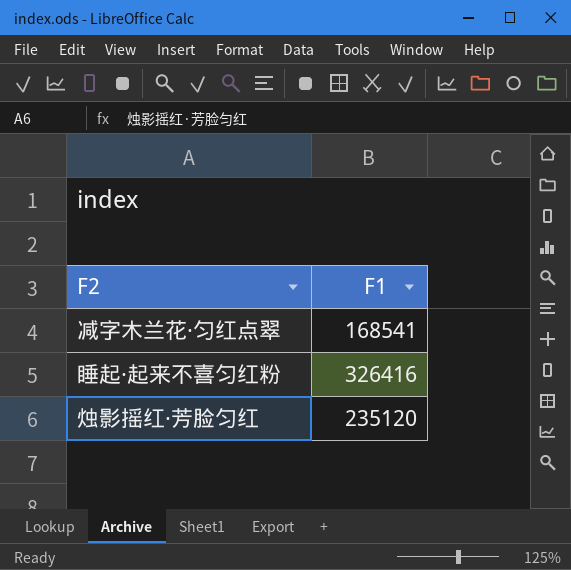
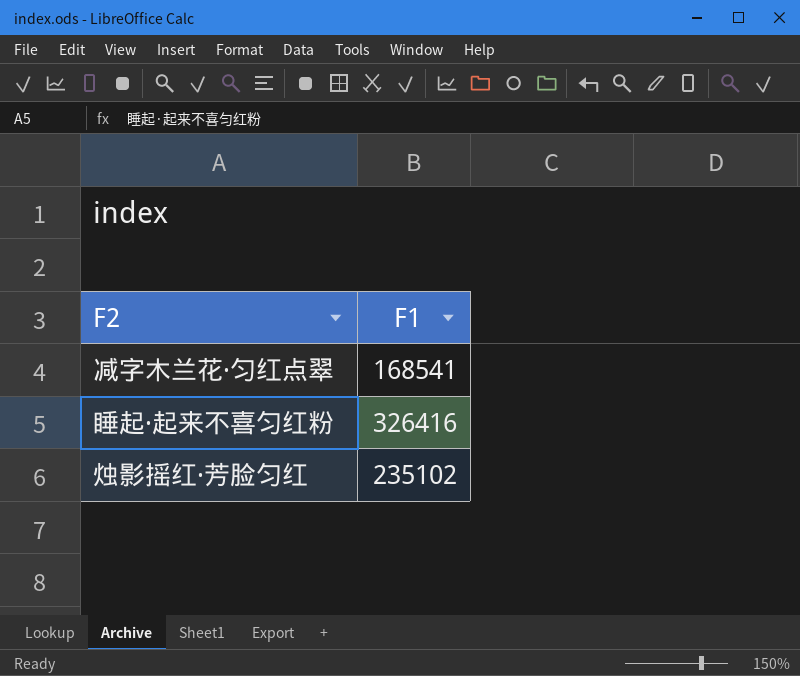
烛影摇红·芳脸匀红 | F1: 235120 -> 235102

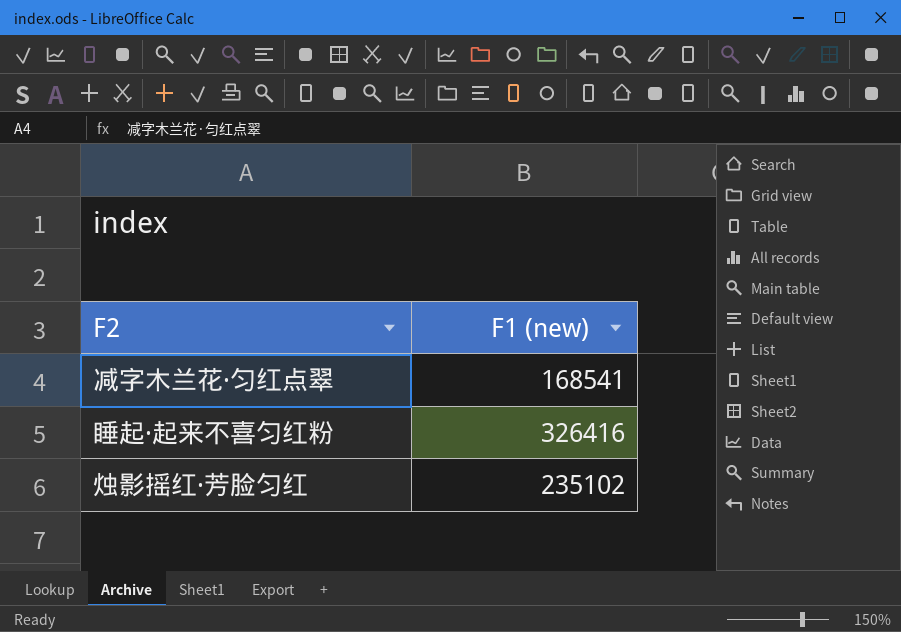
column name: F1 -> F1 (new)

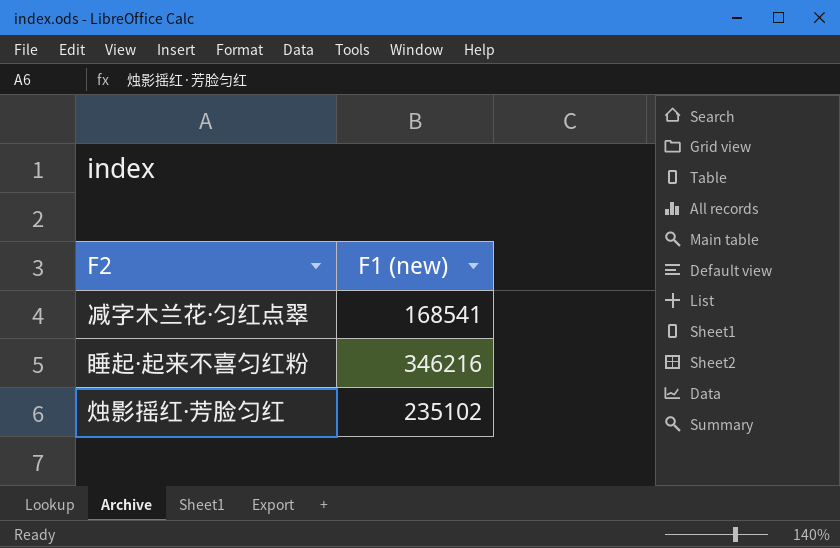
睡起·起来不喜匀红粉 | F1 (new): 326416 -> 346216

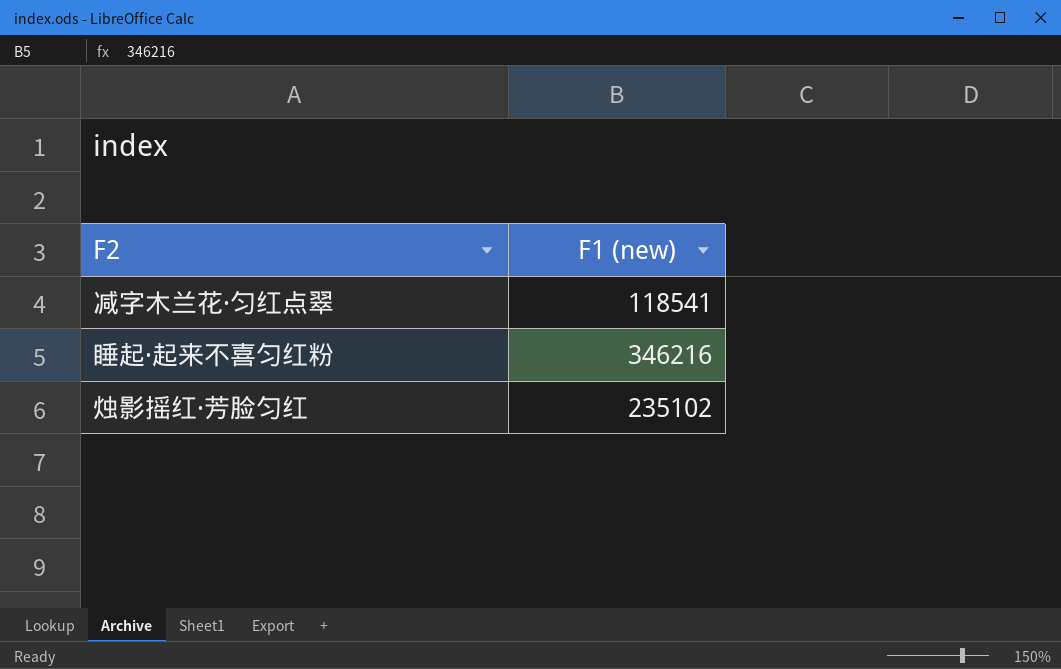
减字木兰花·匀红点翠 | F1 (new): 168541 -> 118541

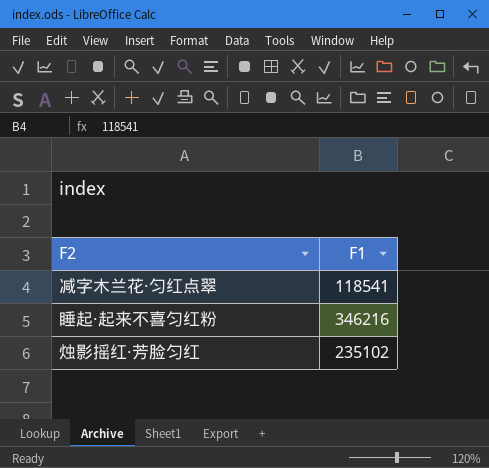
column name: F1 (new) -> F1

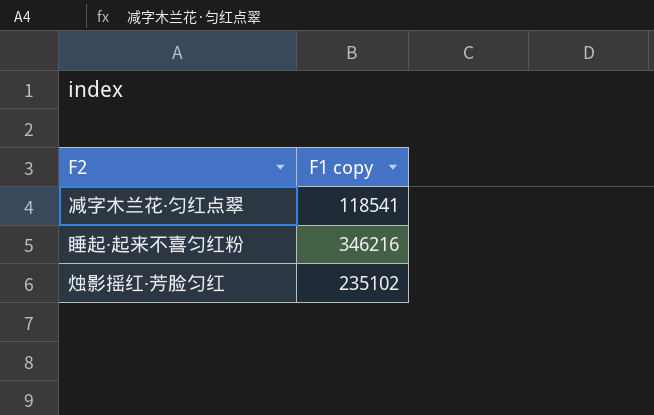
column name: F1 -> F1 copy

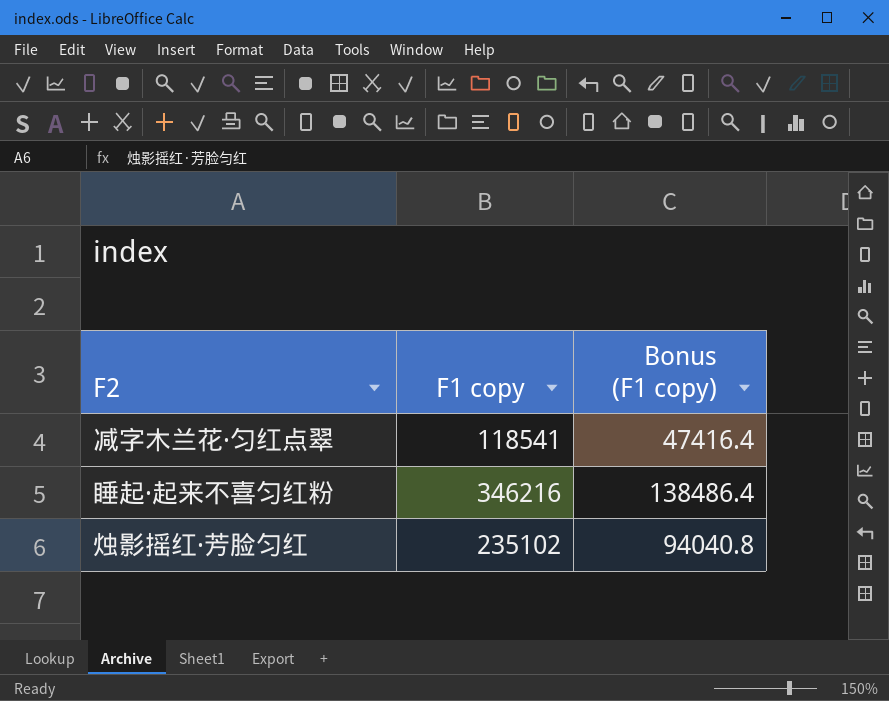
column Bonus (F1 copy) | formula: none -> [F1 copy] * 0.4

